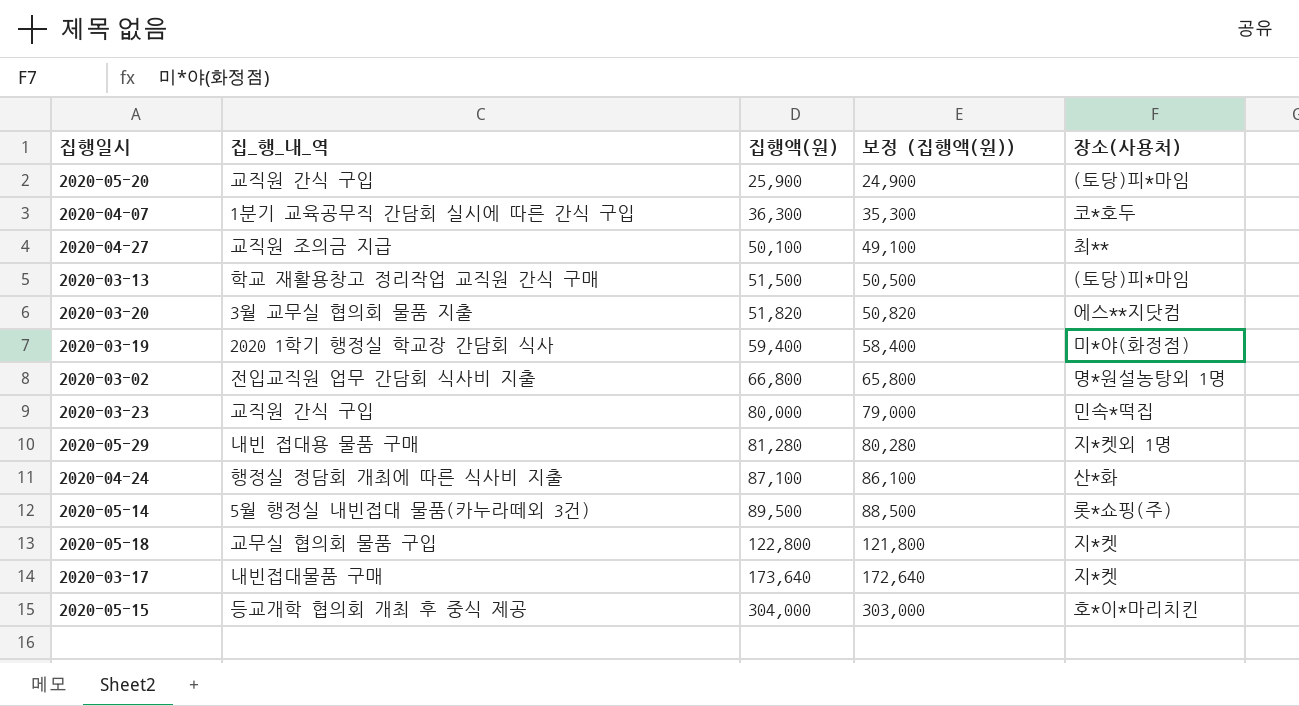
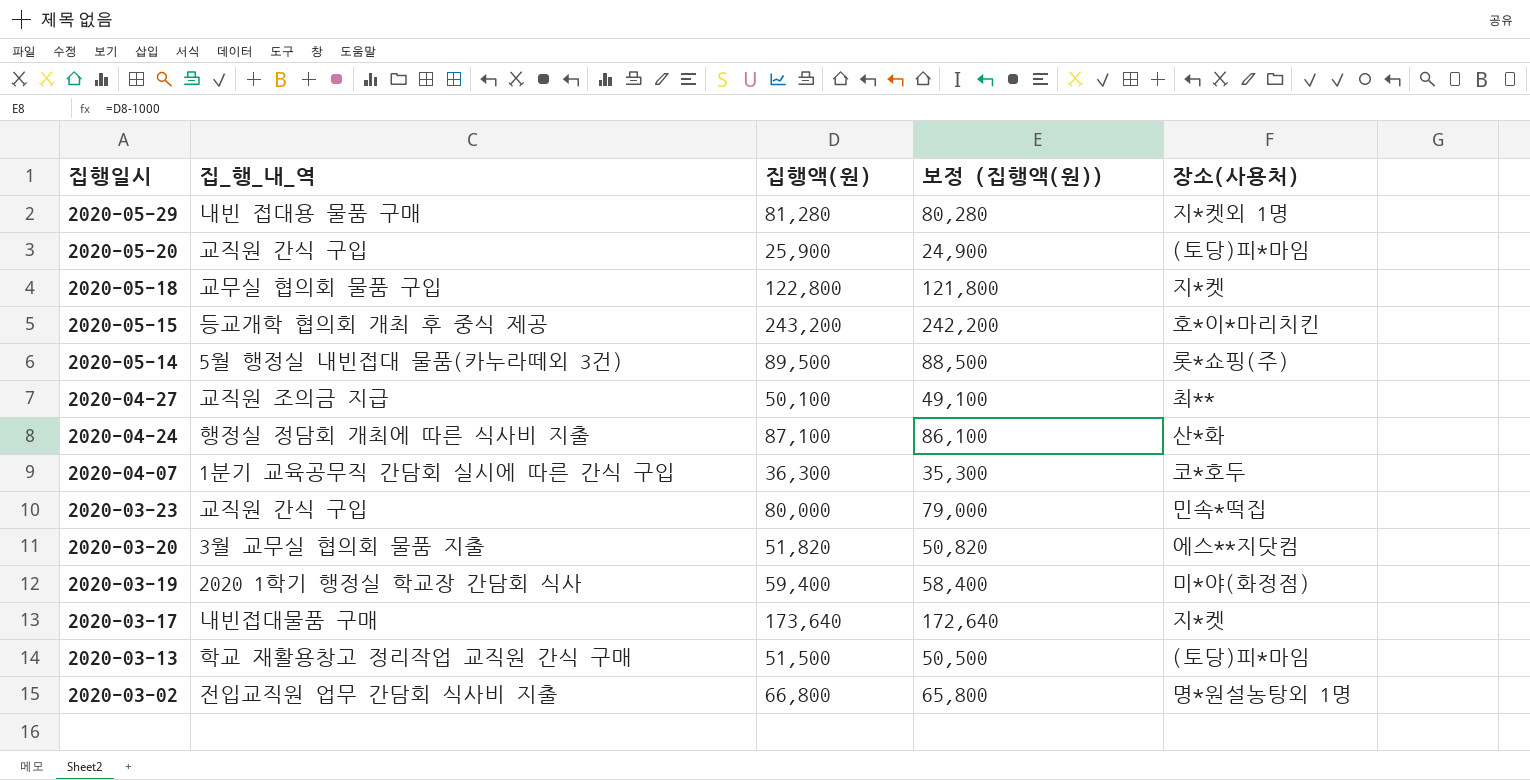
row order: 집행액(원) ascending -> 집행일시 descending
2020-05-15 | 집행액(원): 304,000 -> 243,200
2020-05-15 | 보정 (집행액(원)): 303,000 -> 242,200

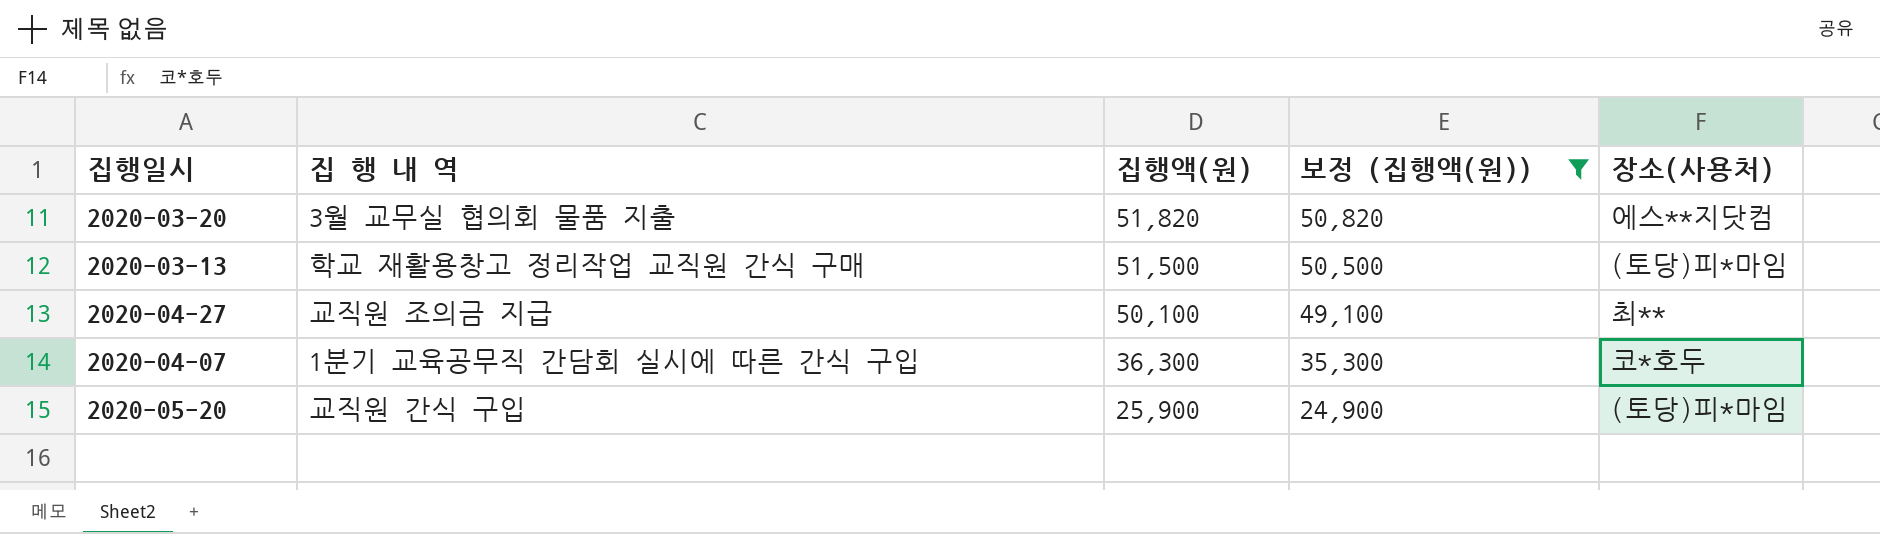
filter: none -> 보정 (집행액(원)) <= 50,820
row order: 집행일시 descending -> 집행액(원) descending
column name: 집_행_내_역 -> 집 행 내 역

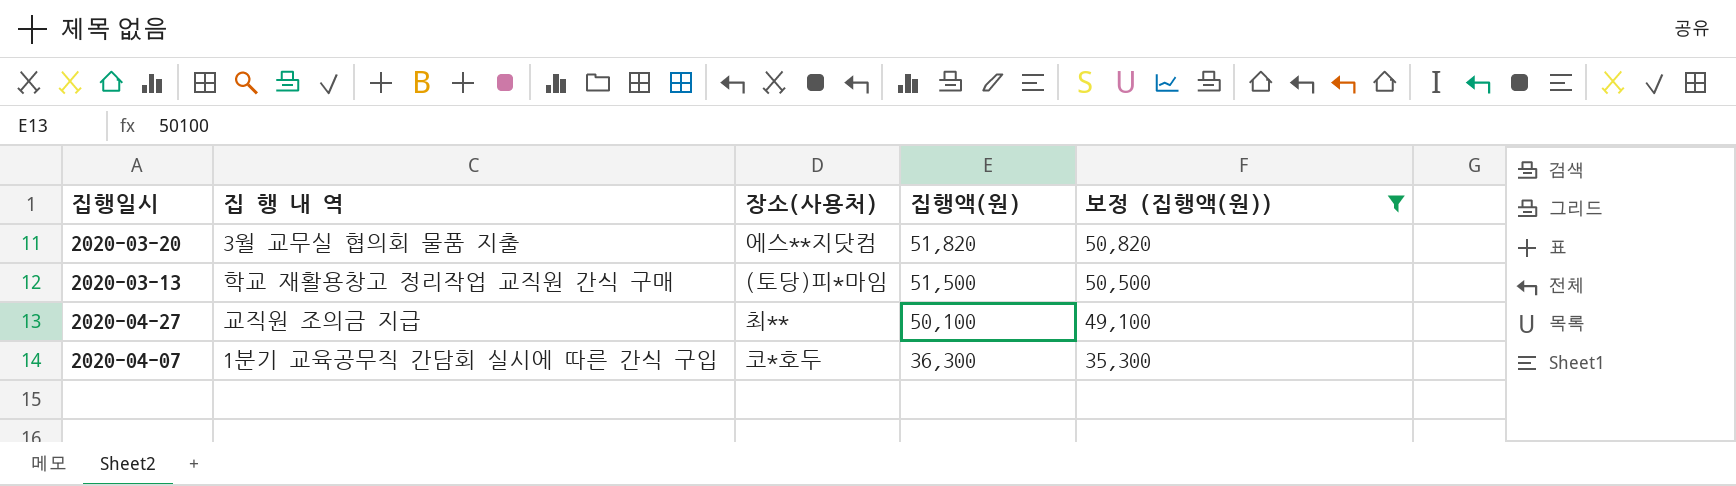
column 장소(사용처) | position: 5 -> 3
row 2020-05-20: 교직원 간식 구입 | 25,900 | 24,900 | (토당)피*마임 -> none

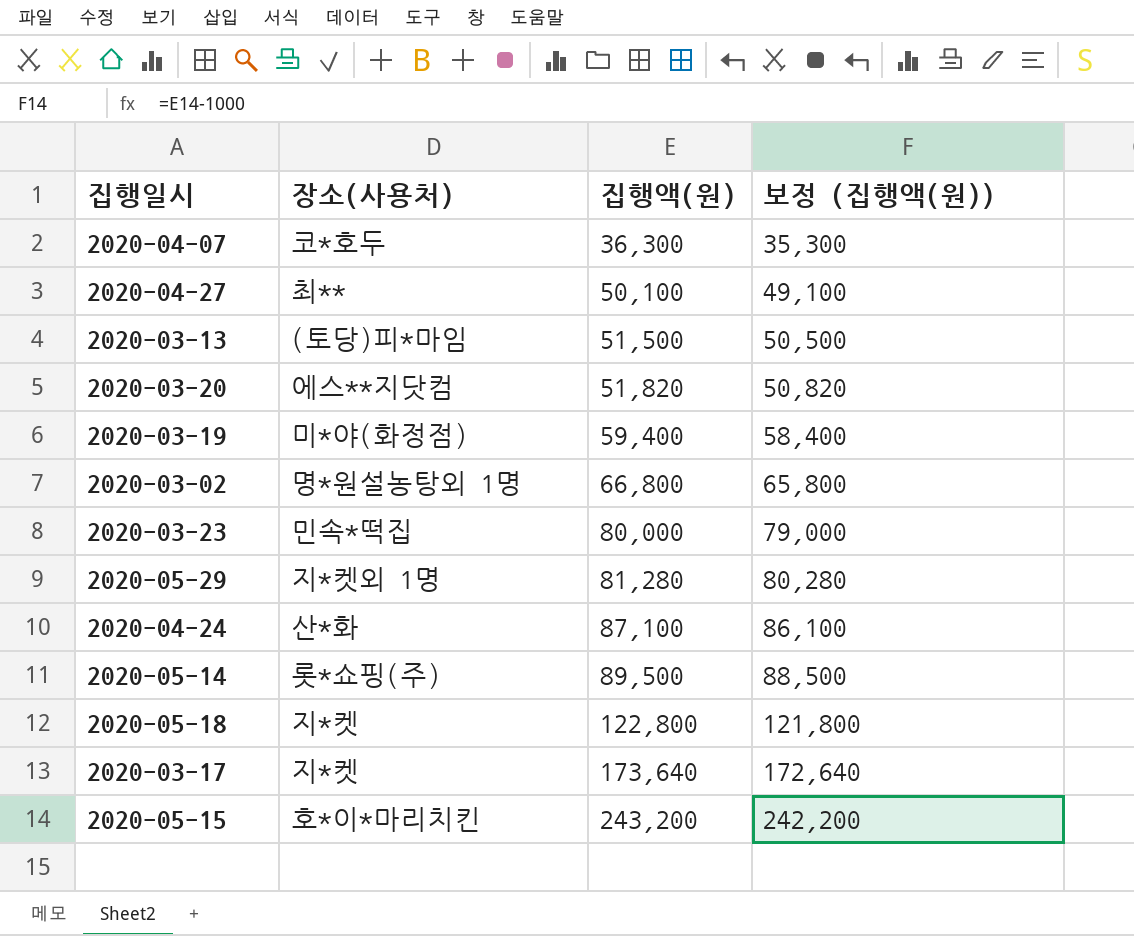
filter: 보정 (집행액(원)) <= 50,820 -> none
row order: 집행액(원) descending -> 집행액(원) ascending
column 집 행 내 역 | position: 2 -> none

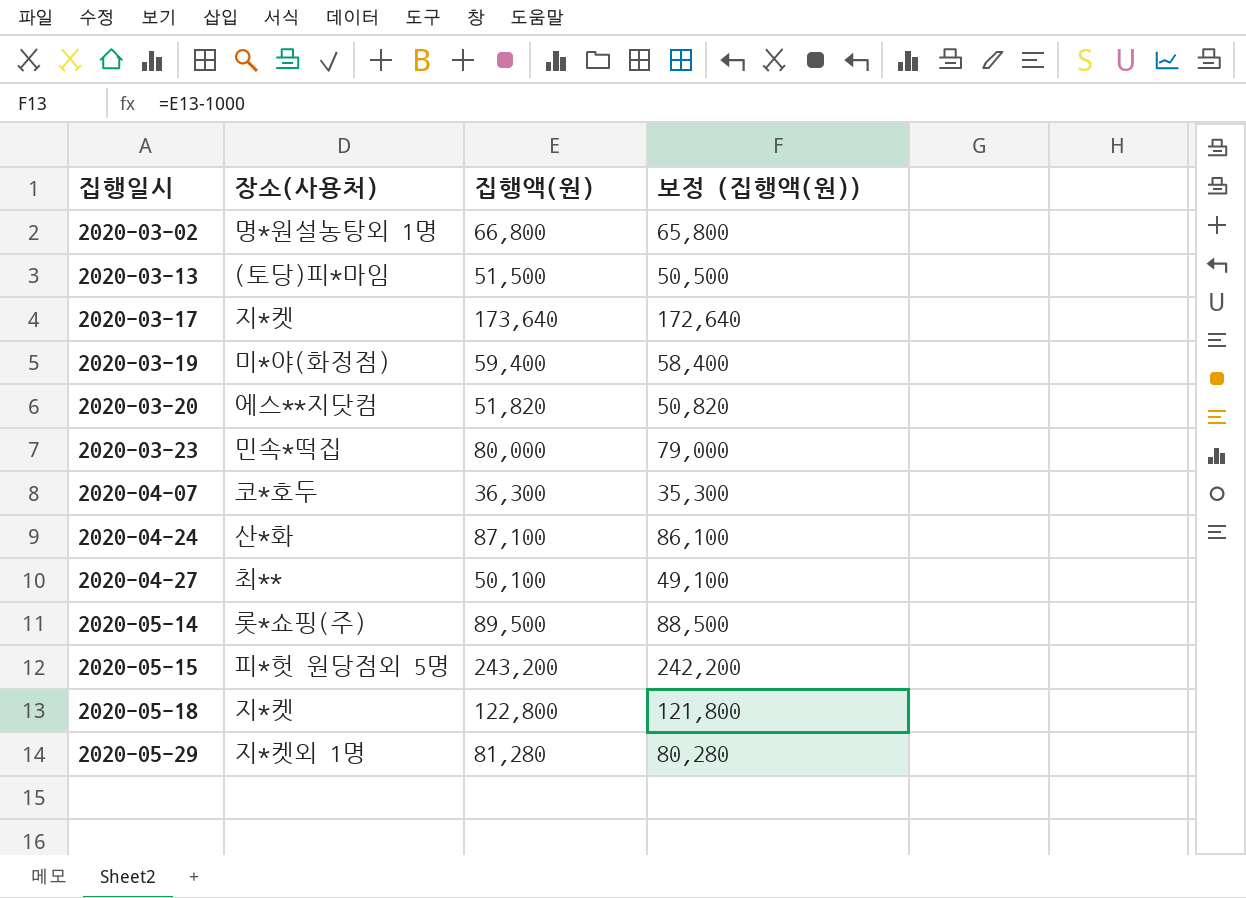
row order: 집행액(원) ascending -> 집행일시 ascending
2020-05-15 | 장소(사용처): 호*이*마리치킨 -> 피*헛 원당점외 5명

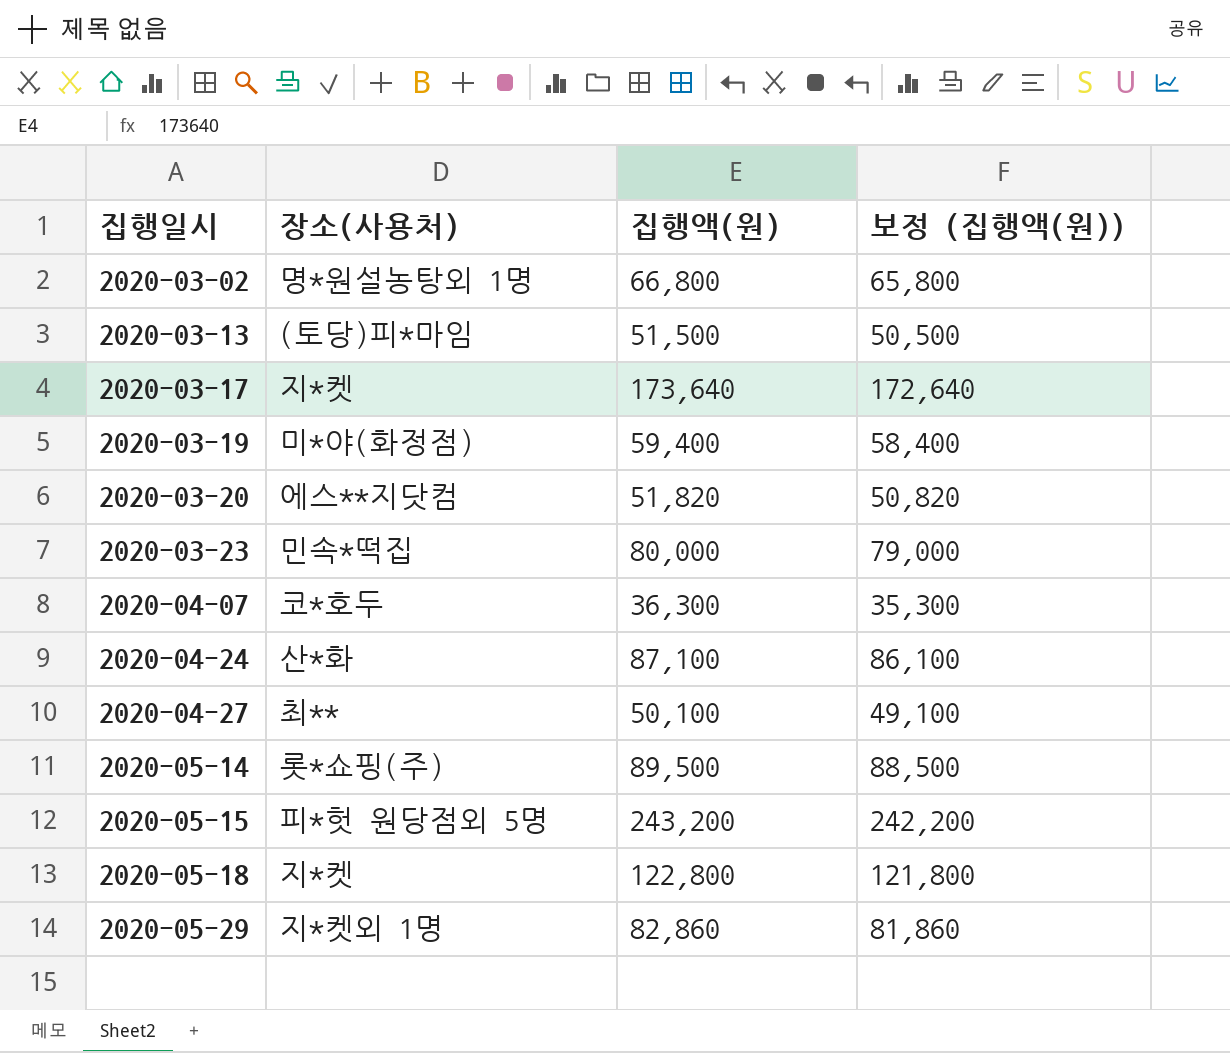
2020-05-29 | 집행액(원): 81,280 -> 82,860
2020-05-29 | 보정 (집행액(원)): 80,280 -> 81,860

